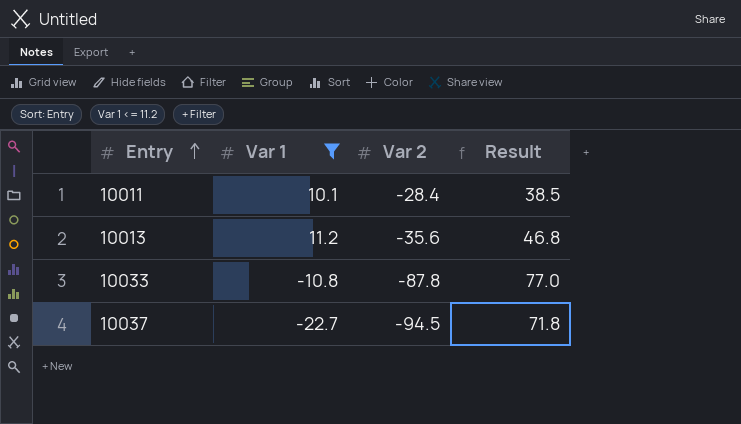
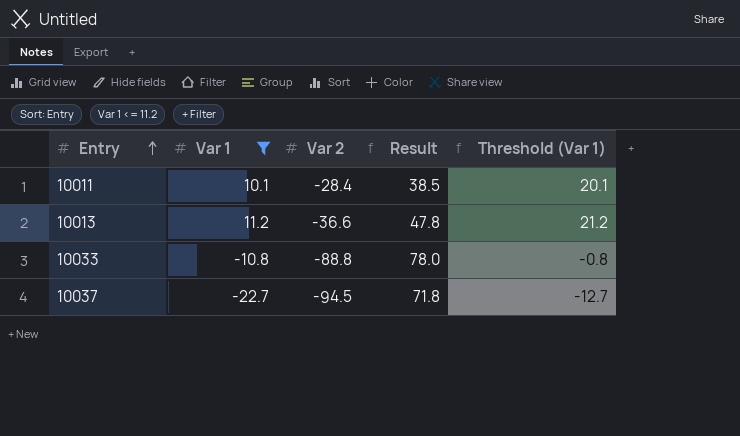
column Threshold (Var 1) | formula: none -> [Var 1] + 10
10013 | Var 2: -35.6 -> -36.6
10013 | Result: 46.8 -> 47.8
10033 | Var 2: -87.8 -> -88.8
10033 | Result: 77.0 -> 78.0

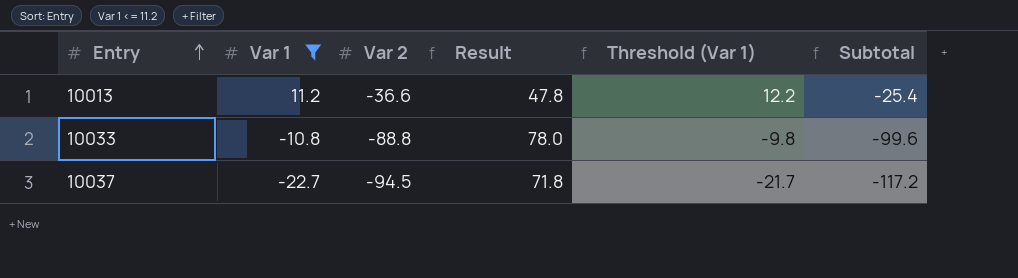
column Threshold (Var 1) | formula: [Var 1] + 10 -> [Var 1] + 1
column Subtotal | formula: none -> [Var 1] + [Var 2]
row 10011: 10.1 | -28.4 | 38.5 | 20.1 -> none

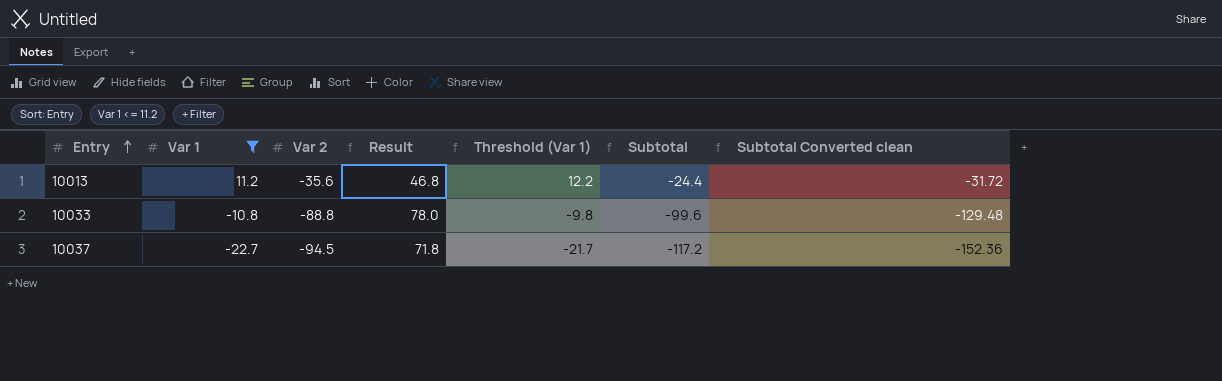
column Subtotal Converted clean | formula: none -> [Subtotal] * 1.3
10013 | Var 2: -36.6 -> -35.6
10013 | Result: 47.8 -> 46.8
10013 | Subtotal: -25.4 -> -24.4

